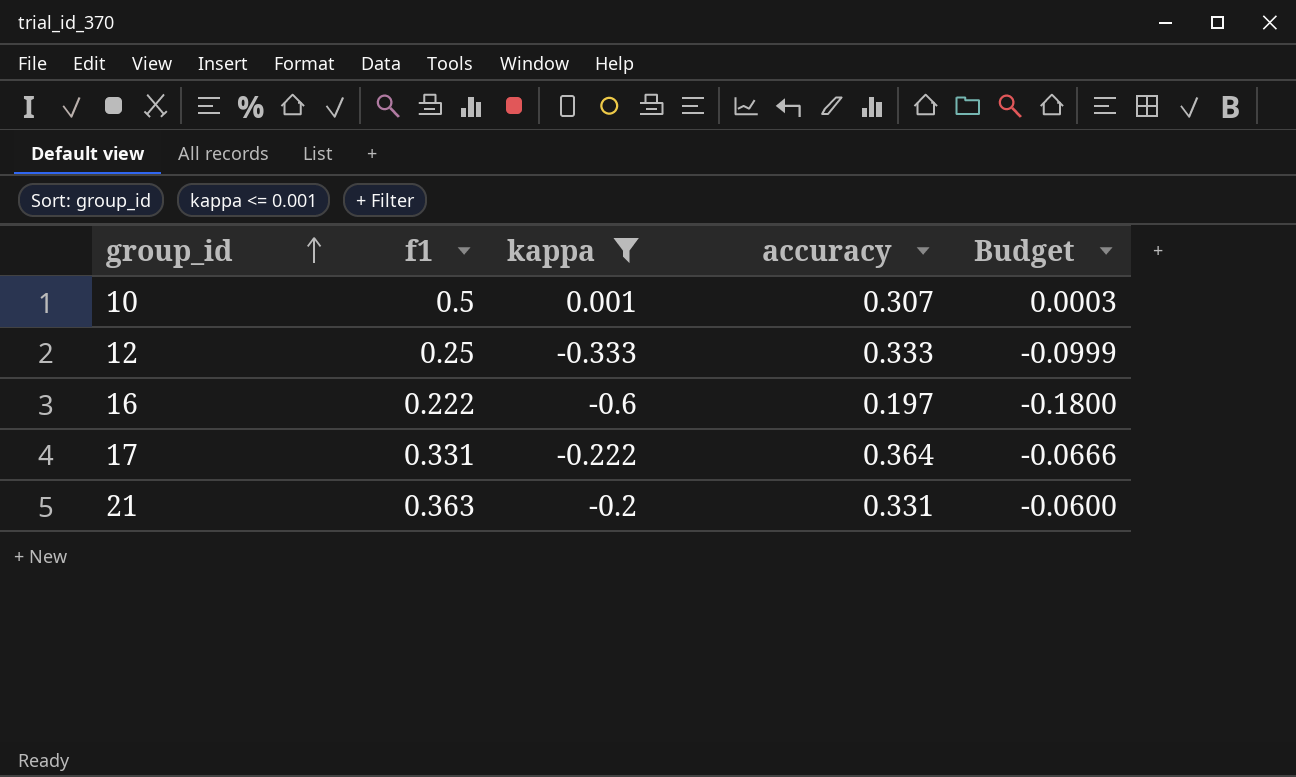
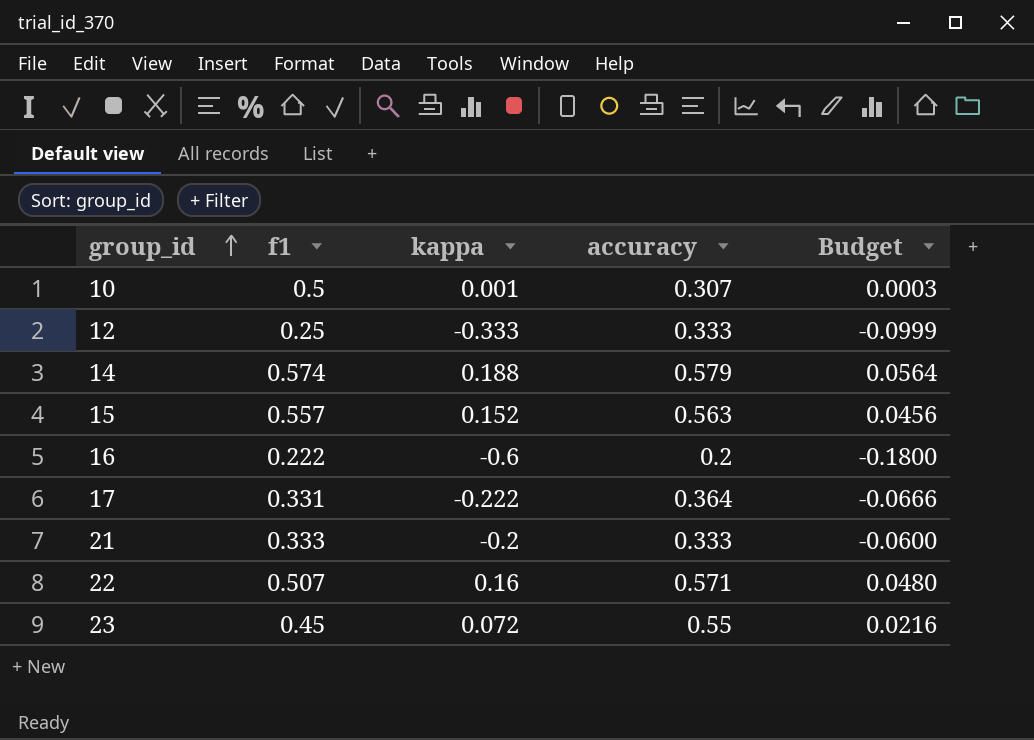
filter: kappa <= 0.001 -> none
16 | accuracy: 0.197 -> 0.2
21 | f1: 0.363 -> 0.333
21 | accuracy: 0.331 -> 0.333

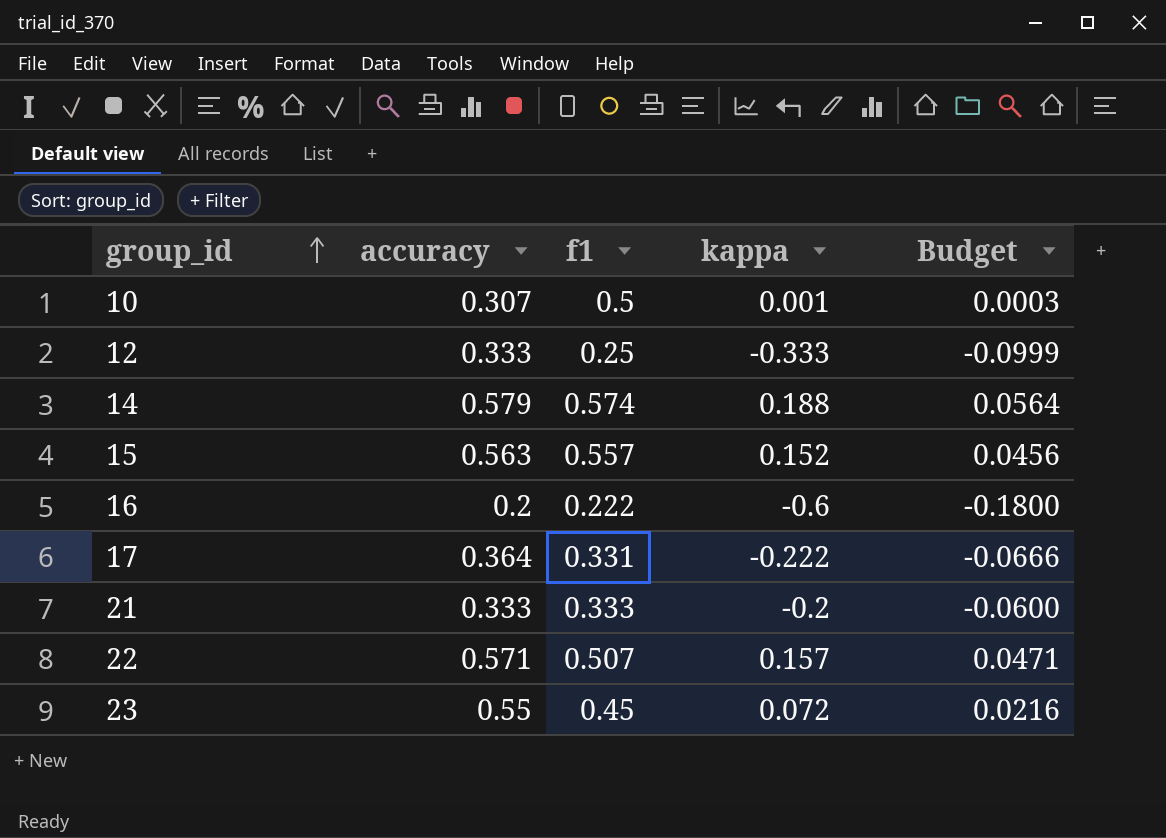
column accuracy | position: 4 -> 2
22 | kappa: 0.16 -> 0.157
22 | Budget: 0.0480 -> 0.0471

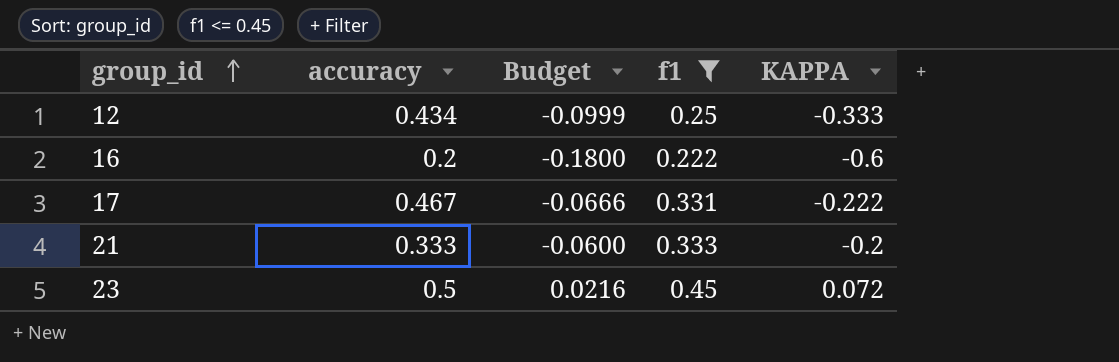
filter: none -> f1 <= 0.45
column Budget | position: 5 -> 3
column name: kappa -> KAPPA
12 | accuracy: 0.333 -> 0.434
17 | accuracy: 0.364 -> 0.467
23 | accuracy: 0.55 -> 0.5

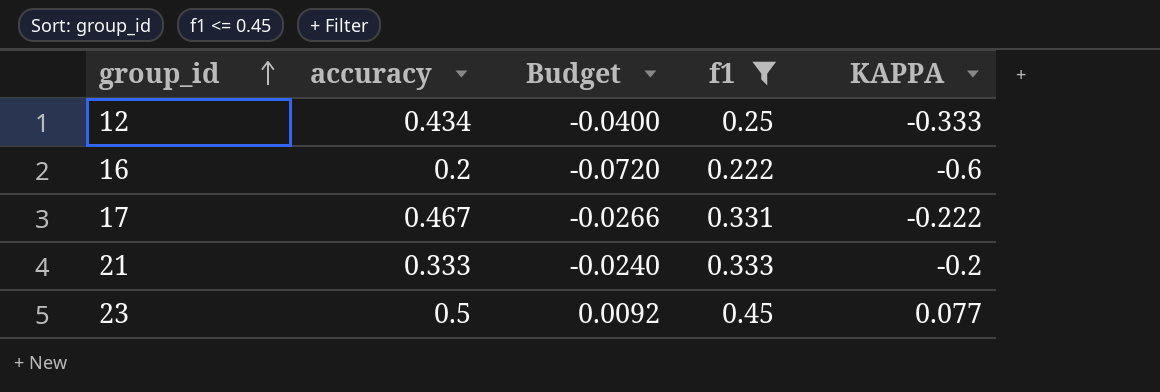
column Budget | formula: [KAPPA] * 0.3 -> [KAPPA] * 0.12
23 | KAPPA: 0.072 -> 0.077

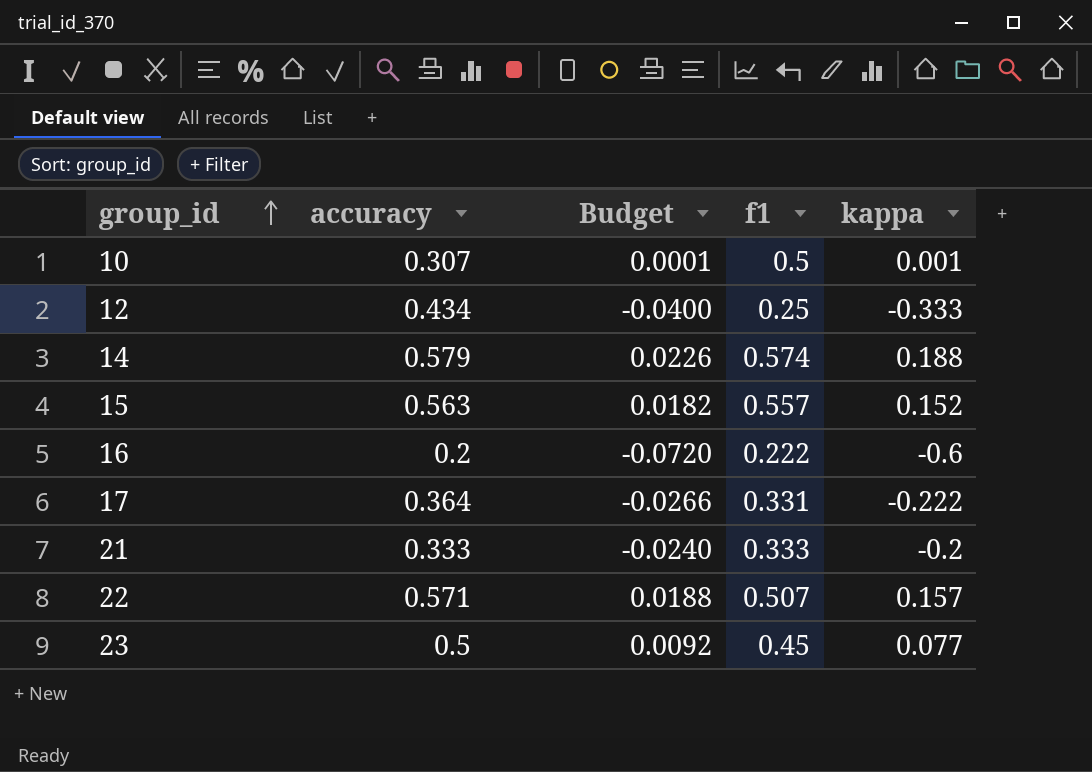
filter: f1 <= 0.45 -> none
column name: KAPPA -> kappa
17 | accuracy: 0.467 -> 0.364

